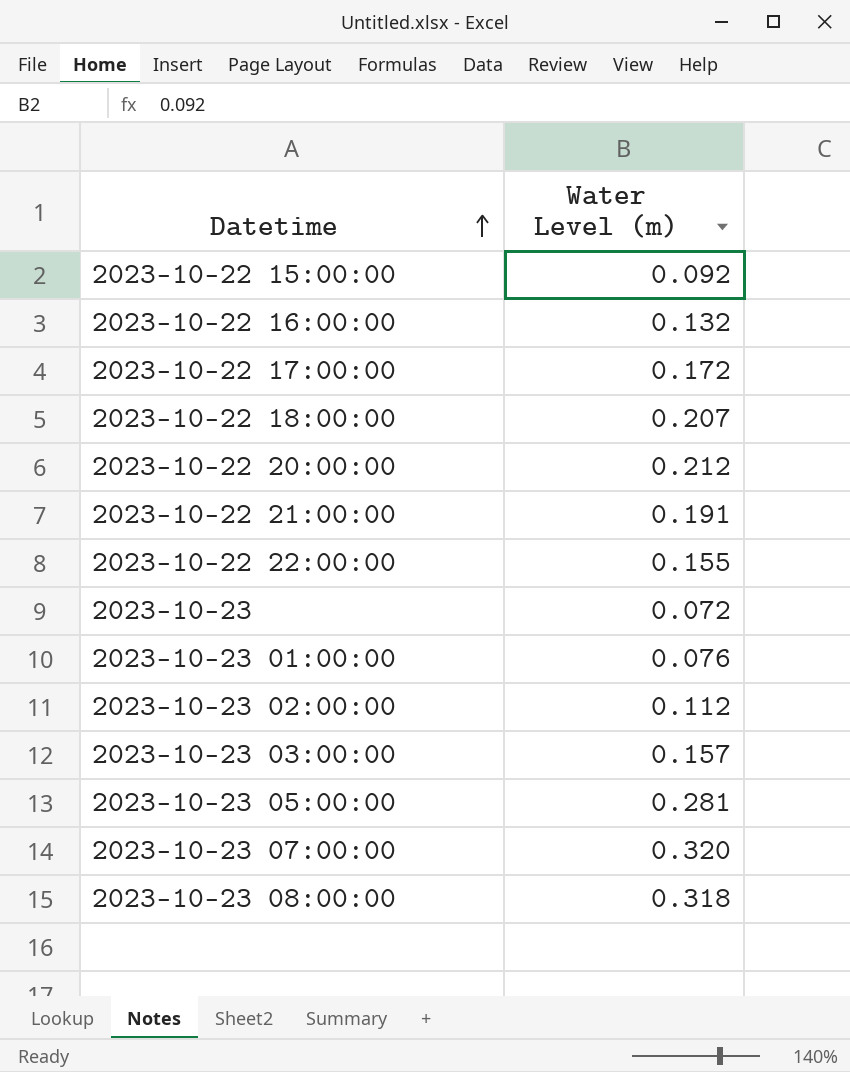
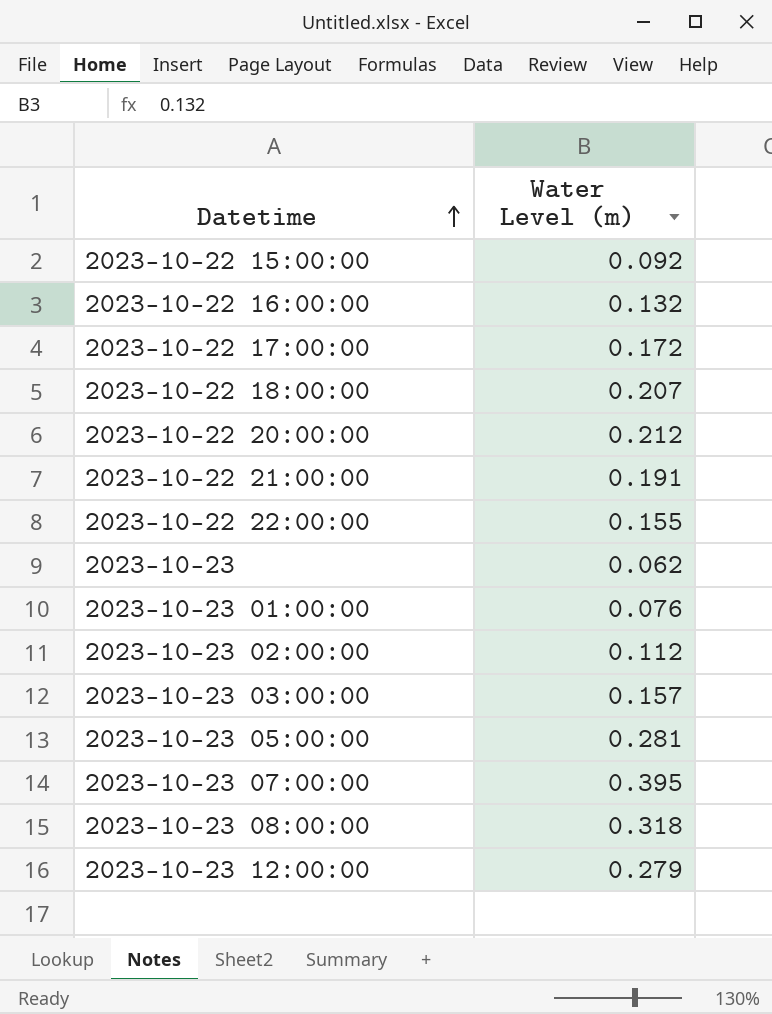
2023-10-23 | Water Level (m): 0.072 -> 0.062
2023-10-23 07:00:00 | Water Level (m): 0.320 -> 0.395
row 2023-10-23 12:00:00: none -> 0.279

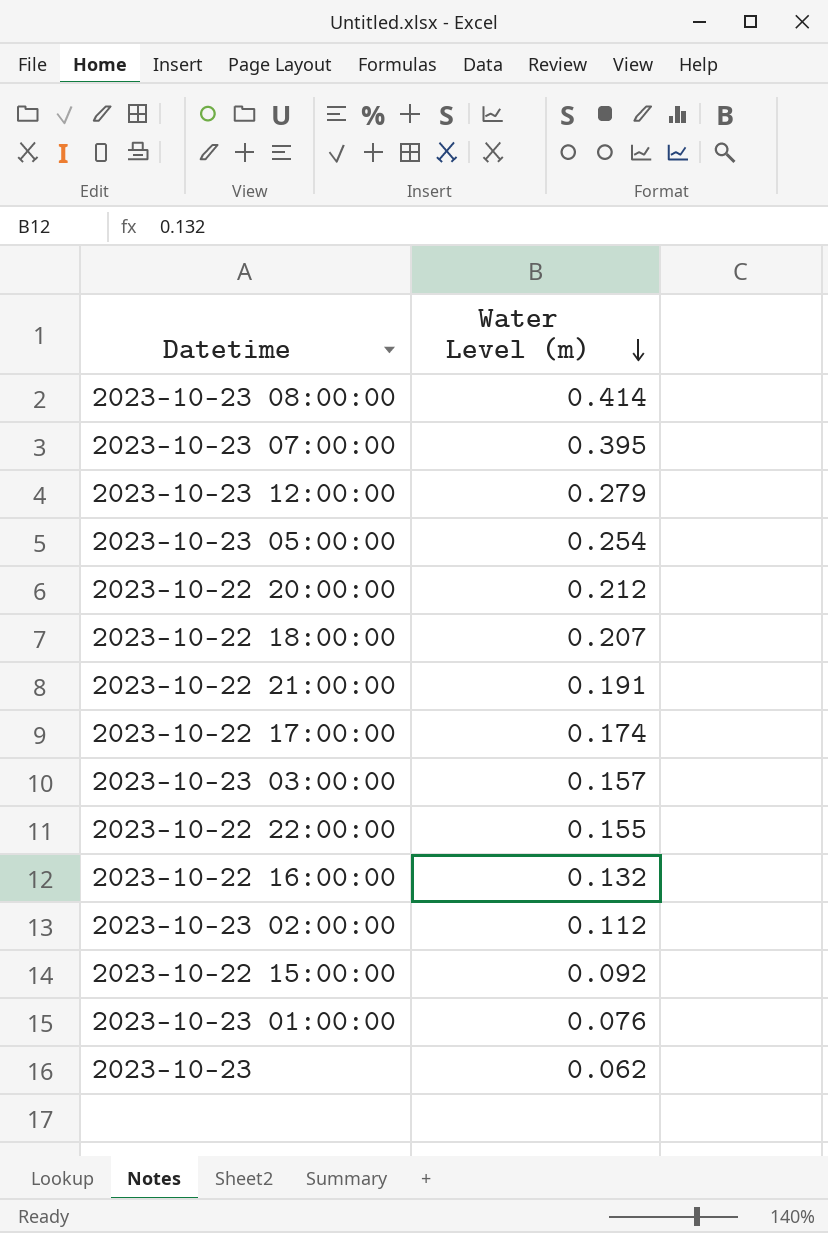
row order: Datetime ascending -> Water Level (m) descending
2023-10-23 08:00:00 | Water Level (m): 0.318 -> 0.414
2023-10-23 05:00:00 | Water Level (m): 0.281 -> 0.254
2023-10-22 17:00:00 | Water Level (m): 0.172 -> 0.174

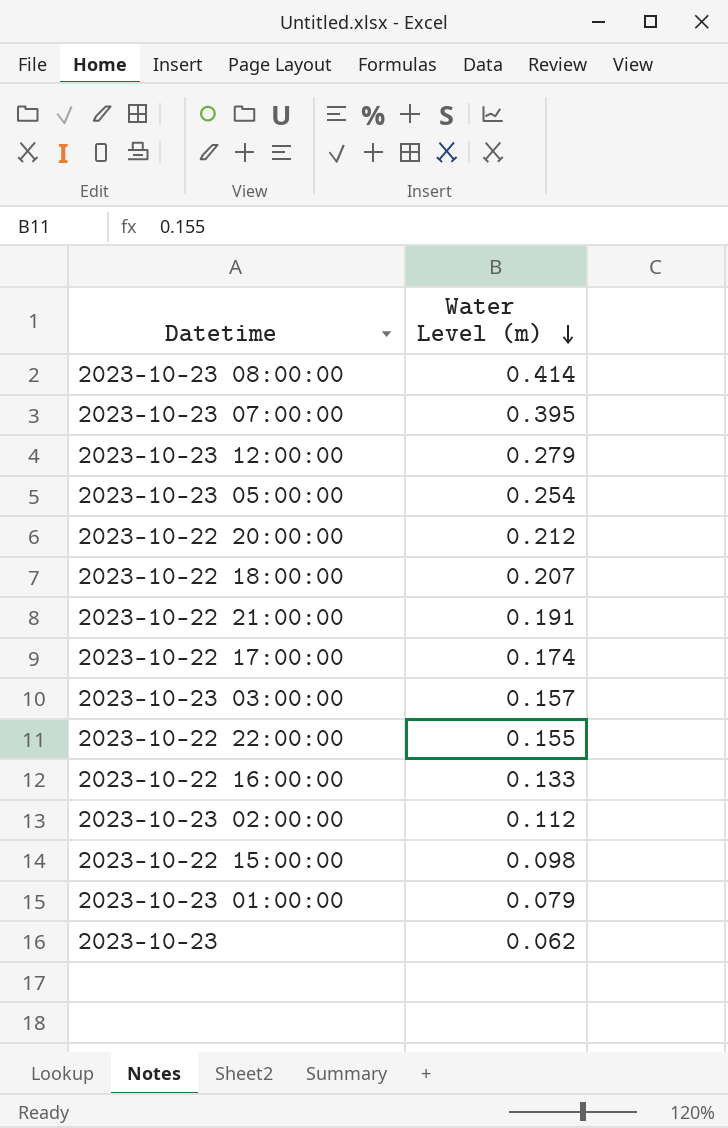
2023-10-22 16:00:00 | Water Level (m): 0.132 -> 0.133
2023-10-22 15:00:00 | Water Level (m): 0.092 -> 0.098
2023-10-23 01:00:00 | Water Level (m): 0.076 -> 0.079

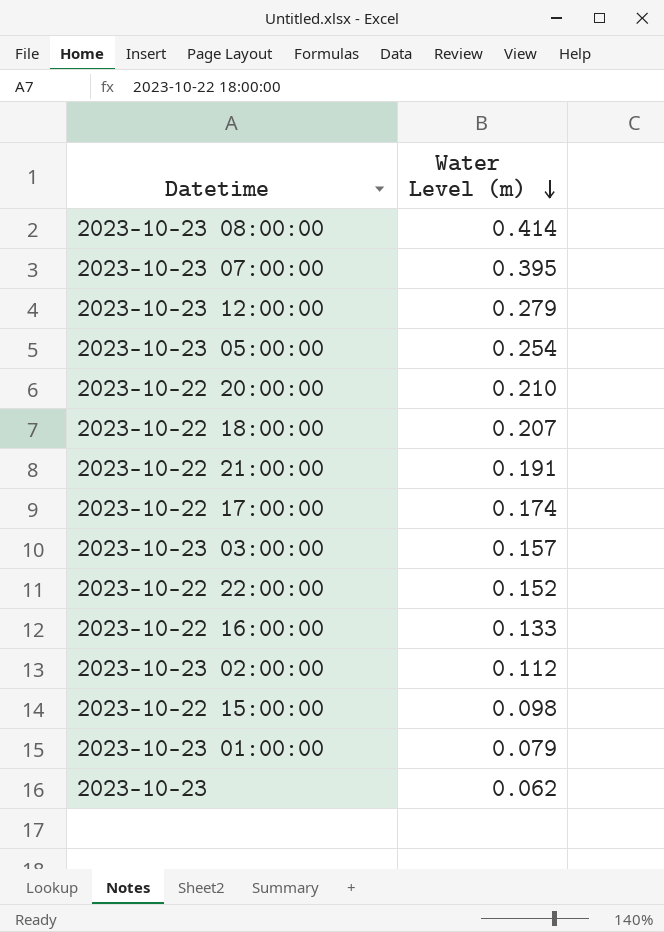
2023-10-22 20:00:00 | Water Level (m): 0.212 -> 0.210
2023-10-22 22:00:00 | Water Level (m): 0.155 -> 0.152

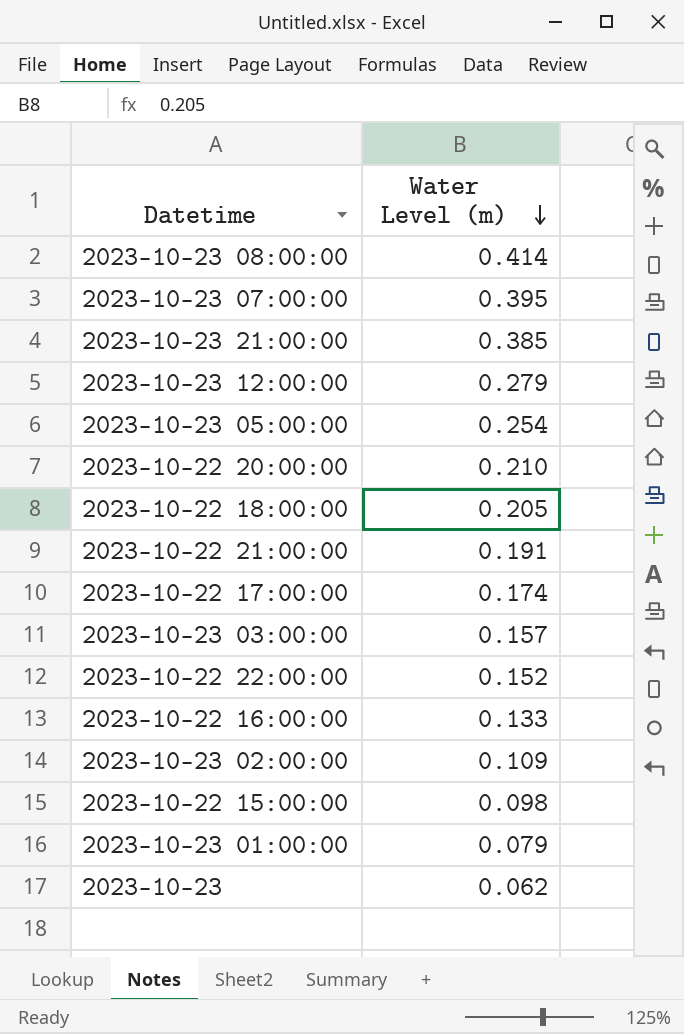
row 2023-10-23 21:00:00: none -> 0.385
2023-10-22 18:00:00 | Water Level (m): 0.207 -> 0.205
2023-10-23 02:00:00 | Water Level (m): 0.112 -> 0.109

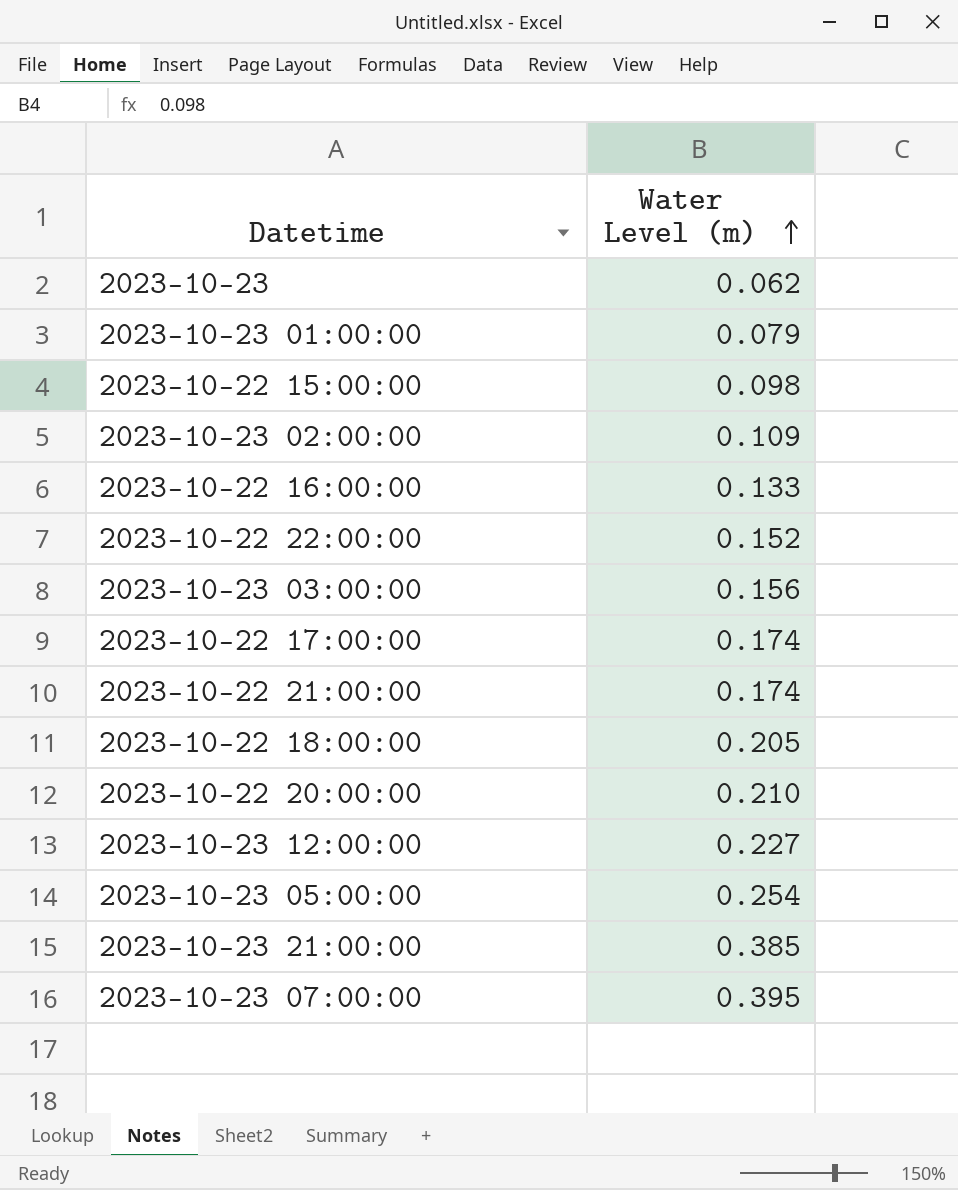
row order: Water Level (m) descending -> Water Level (m) ascending
row 2023-10-23 08:00:00: 0.414 -> none
2023-10-23 03:00:00 | Water Level (m): 0.157 -> 0.156
2023-10-22 21:00:00 | Water Level (m): 0.191 -> 0.174
2023-10-23 12:00:00 | Water Level (m): 0.279 -> 0.227

